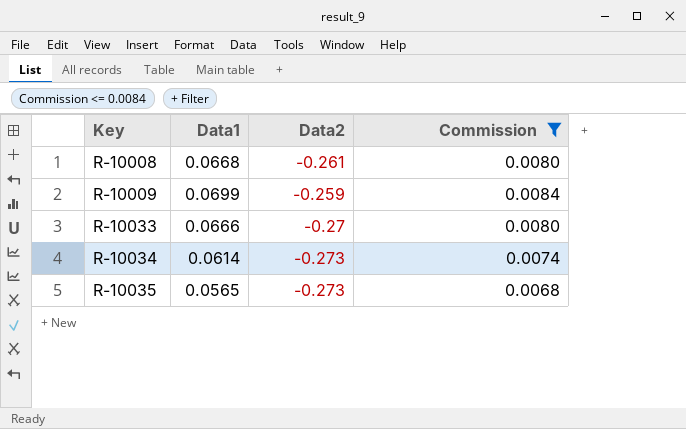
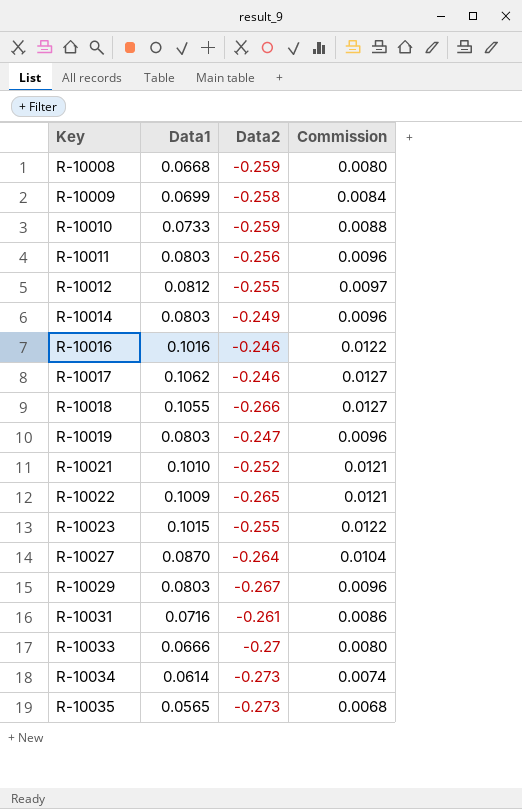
filter: Commission <= 0.0084 -> none
R-10008 | Data2: -0.261 -> -0.259
R-10009 | Data2: -0.259 -> -0.258

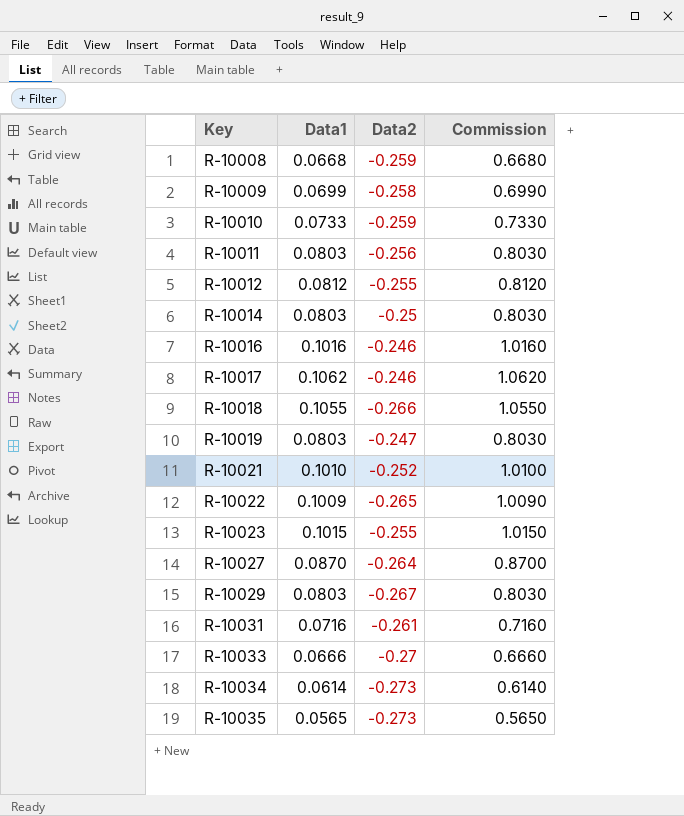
column Commission | formula: [Data1] * 0.12 -> [Data1] * 10
R-10014 | Data2: -0.249 -> -0.25

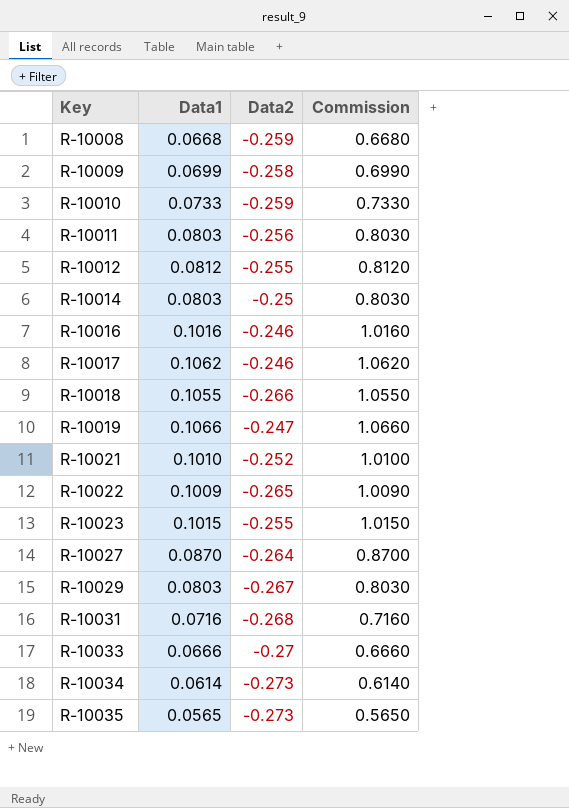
R-10019 | Data1: 0.0803 -> 0.1066
R-10019 | Commission: 0.8030 -> 1.0660
R-10031 | Data2: -0.261 -> -0.268

